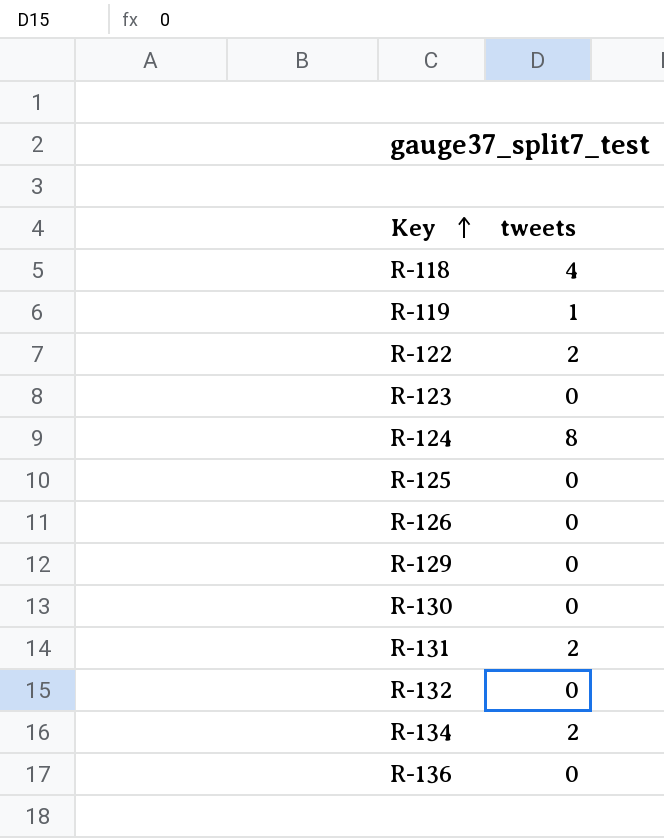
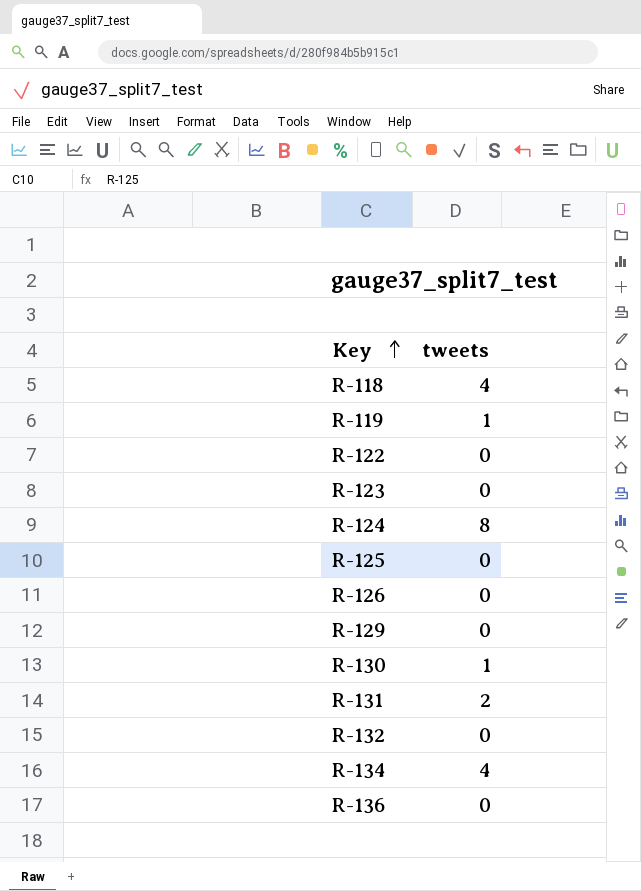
R-122 | tweets: 2 -> 0
R-130 | tweets: 0 -> 1
R-134 | tweets: 2 -> 4

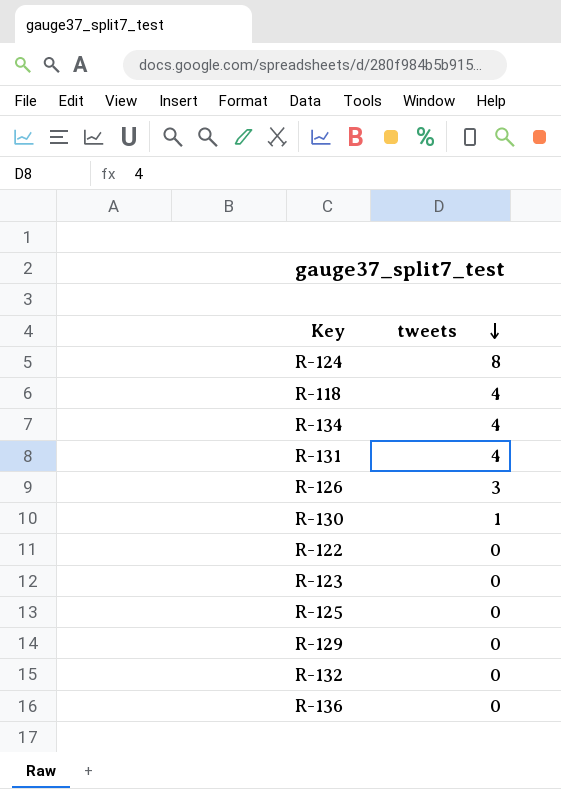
row order: Key ascending -> tweets descending
row R-119: 1 -> none
R-131 | tweets: 2 -> 4
R-126 | tweets: 0 -> 3

